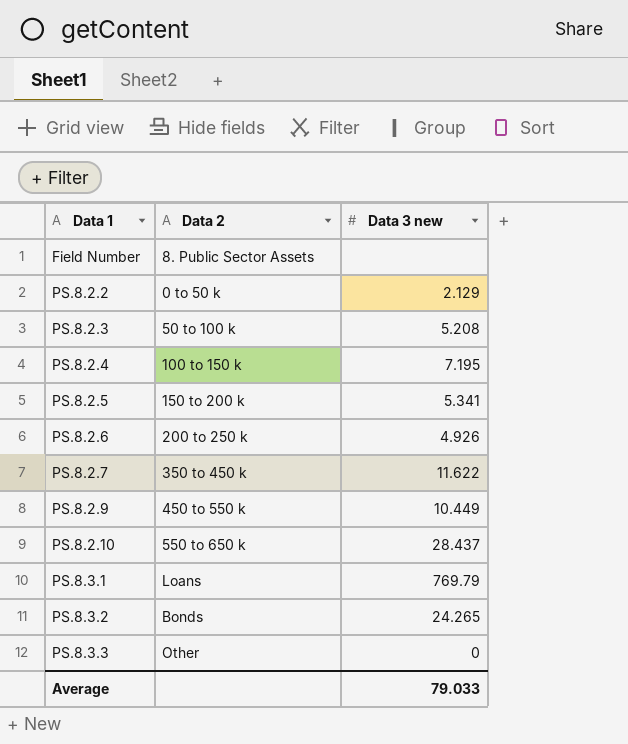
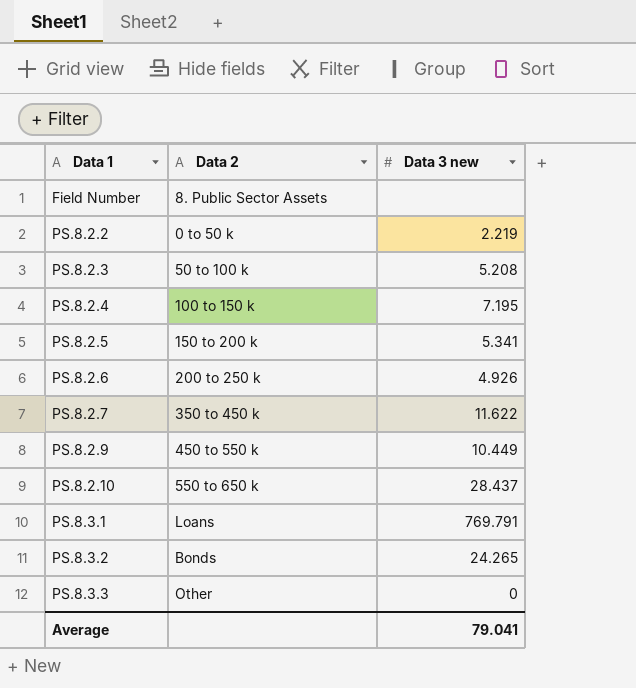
PS.8.2.2 | Data 3 new: 2.129 -> 2.219
PS.8.3.1 | Data 3 new: 769.79 -> 769.791
Average | Data 3 new: 79.033 -> 79.041

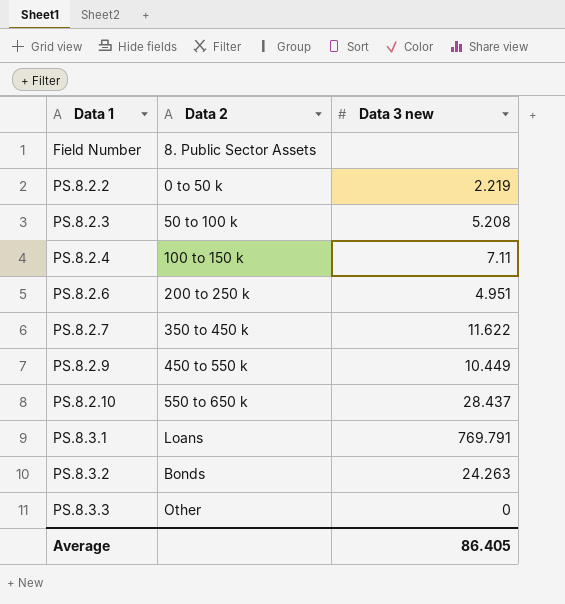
row PS.8.2.5: 150 to 200 k | 5.341 -> none
PS.8.2.4 | Data 3 new: 7.195 -> 7.11
PS.8.2.6 | Data 3 new: 4.926 -> 4.951
PS.8.3.2 | Data 3 new: 24.265 -> 24.263
Average | Data 3 new: 79.041 -> 86.405

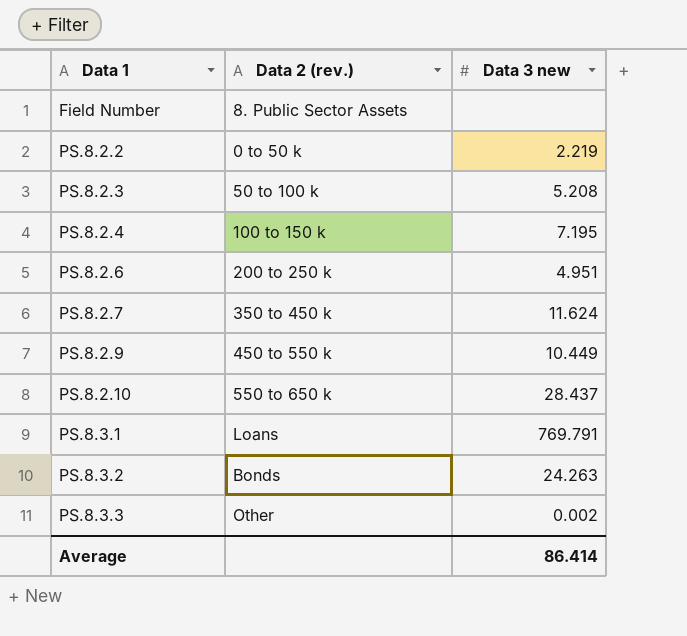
column name: Data 2 -> Data 2 (rev.)
PS.8.2.4 | Data 3 new: 7.11 -> 7.195
PS.8.2.7 | Data 3 new: 11.622 -> 11.624
PS.8.3.3 | Data 3 new: 0 -> 0.002
Average | Data 3 new: 86.405 -> 86.414

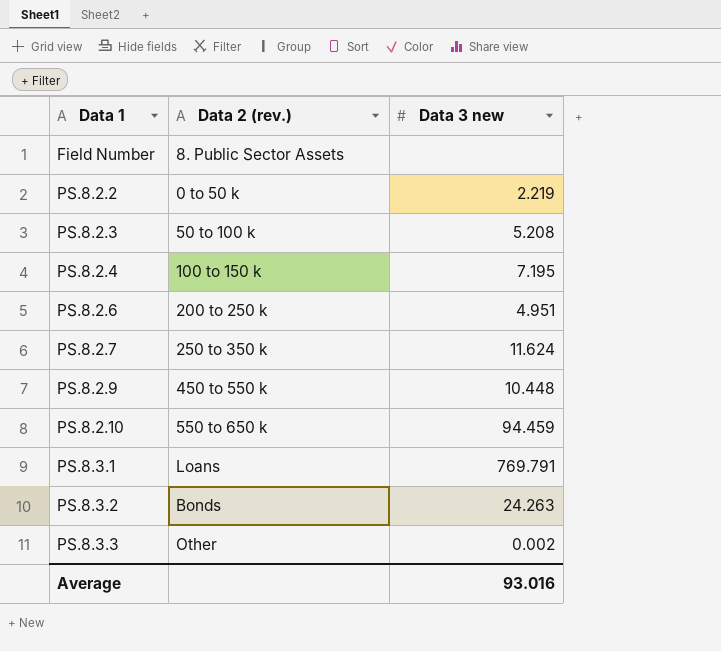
PS.8.2.7 | Data 2 (rev.): 350 to 450 k -> 250 to 350 k
PS.8.2.9 | Data 3 new: 10.449 -> 10.448
PS.8.2.10 | Data 3 new: 28.437 -> 94.459
Average | Data 3 new: 86.414 -> 93.016

